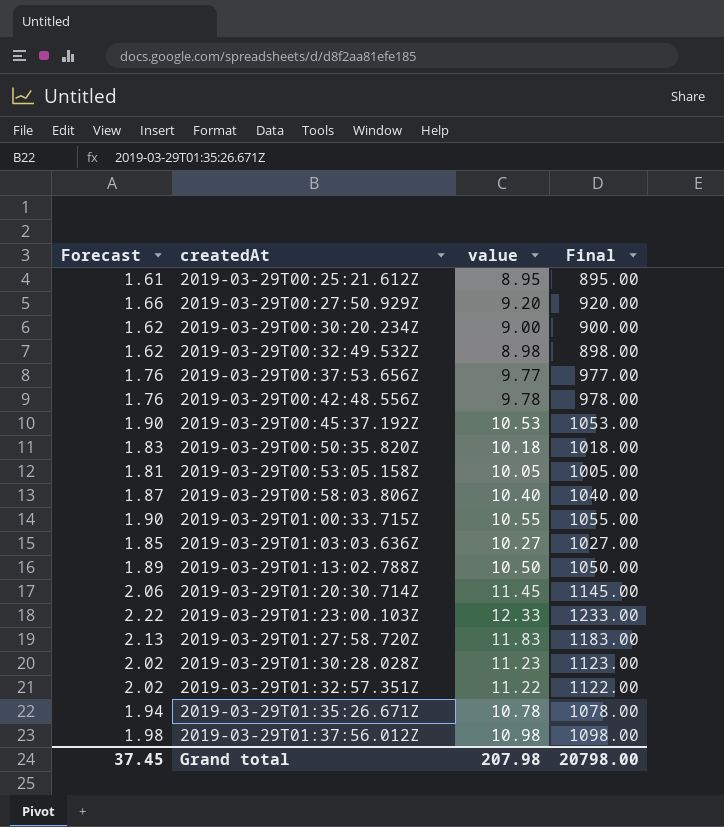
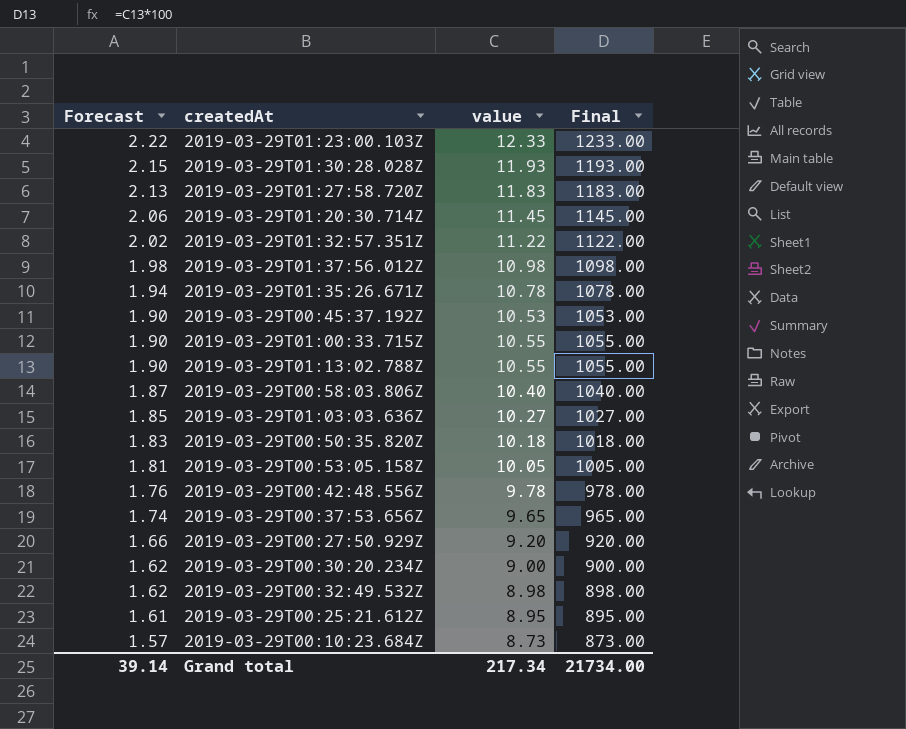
row order: createdAt ascending -> Forecast descending
2019-03-29T01:30:28.028Z | Forecast: 2.02 -> 2.15
2019-03-29T01:30:28.028Z | value: 11.23 -> 11.93
2019-03-29T01:30:28.028Z | Final: 1123.00 -> 1193.00
2019-03-29T01:13:02.788Z | Forecast: 1.89 -> 1.90
2019-03-29T01:13:02.788Z | value: 10.50 -> 10.55
2019-03-29T01:13:02.788Z | Final: 1050.00 -> 1055.00
2019-03-29T00:37:53.656Z | Forecast: 1.76 -> 1.74
2019-03-29T00:37:53.656Z | value: 9.77 -> 9.65
2019-03-29T00:37:53.656Z | Final: 977.00 -> 965.00
row 2019-03-29T00:10:23.684Z: none -> 1.57 | 8.73 | 873.00
Grand total | Forecast: 37.45 -> 39.14
Grand total | value: 207.98 -> 217.34
Grand total | Final: 20798.00 -> 21734.00

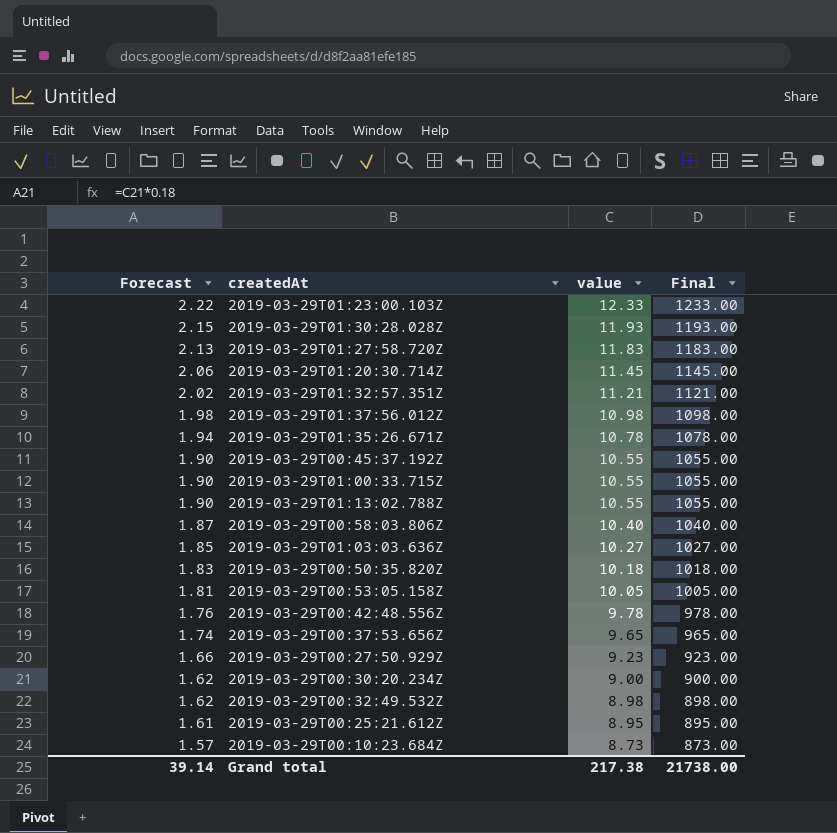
2019-03-29T01:32:57.351Z | value: 11.22 -> 11.21
2019-03-29T01:32:57.351Z | Final: 1122.00 -> 1121.00
2019-03-29T00:45:37.192Z | value: 10.53 -> 10.55
2019-03-29T00:45:37.192Z | Final: 1053.00 -> 1055.00
2019-03-29T00:27:50.929Z | value: 9.20 -> 9.23
2019-03-29T00:27:50.929Z | Final: 920.00 -> 923.00
Grand total | value: 217.34 -> 217.38
Grand total | Final: 21734.00 -> 21738.00

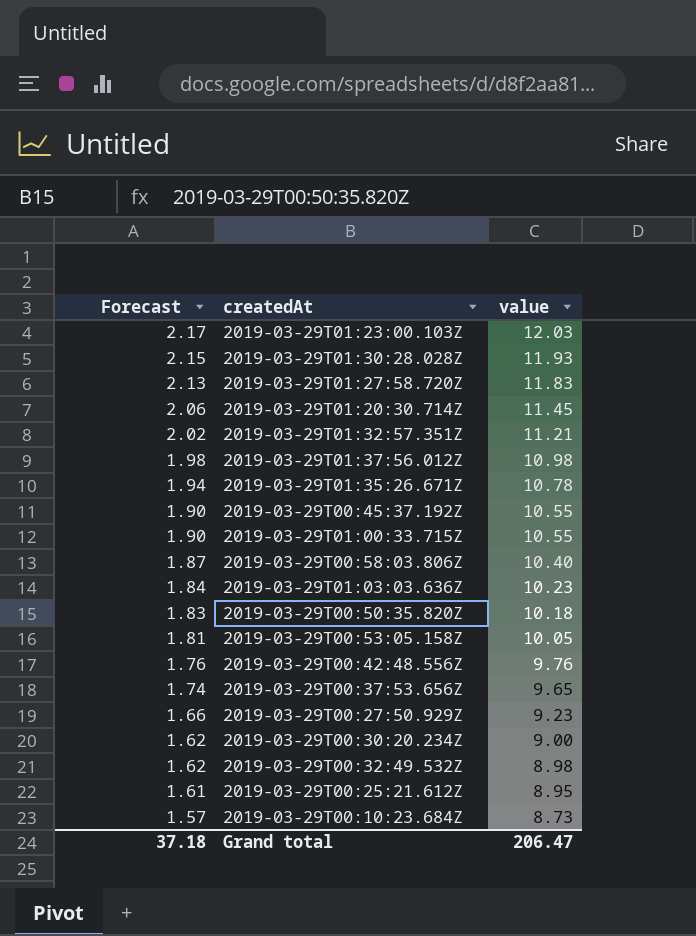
column Final | formula: [value] * 100 -> none
row 2019-03-29T01:13:02.788Z: 1.90 | 10.55 | 1055.00 -> none
2019-03-29T01:23:00.103Z | Forecast: 2.22 -> 2.17
2019-03-29T01:23:00.103Z | value: 12.33 -> 12.03
2019-03-29T01:03:03.636Z | Forecast: 1.85 -> 1.84
2019-03-29T01:03:03.636Z | value: 10.27 -> 10.23
2019-03-29T00:42:48.556Z | value: 9.78 -> 9.76
Grand total | Forecast: 39.14 -> 37.18
Grand total | value: 217.38 -> 206.47

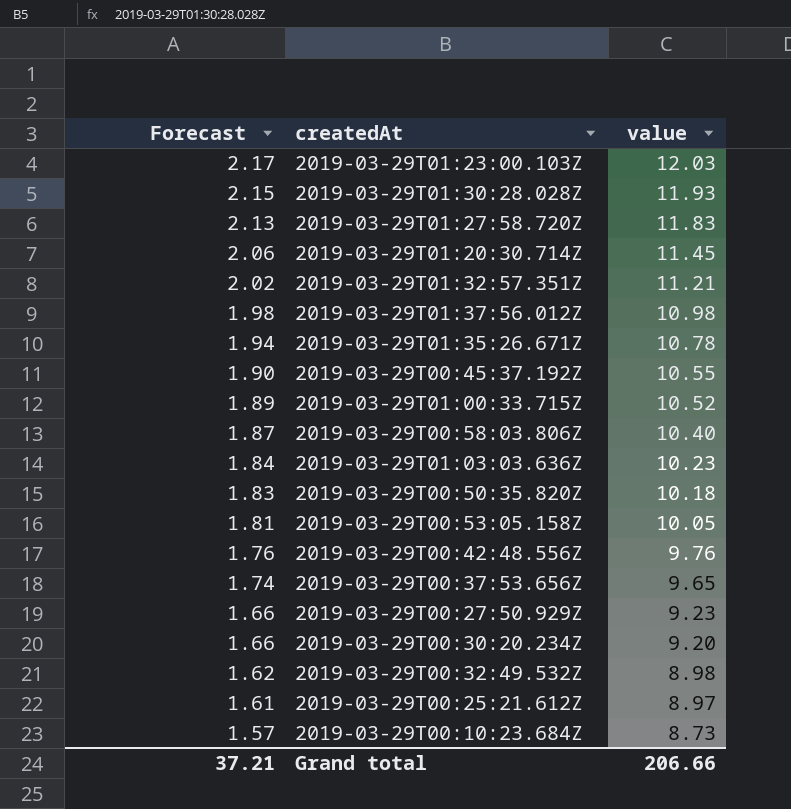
2019-03-29T01:00:33.715Z | Forecast: 1.90 -> 1.89
2019-03-29T01:00:33.715Z | value: 10.55 -> 10.52
2019-03-29T00:30:20.234Z | Forecast: 1.62 -> 1.66
2019-03-29T00:30:20.234Z | value: 9.00 -> 9.20
2019-03-29T00:25:21.612Z | value: 8.95 -> 8.97
Grand total | Forecast: 37.18 -> 37.21
Grand total | value: 206.47 -> 206.66

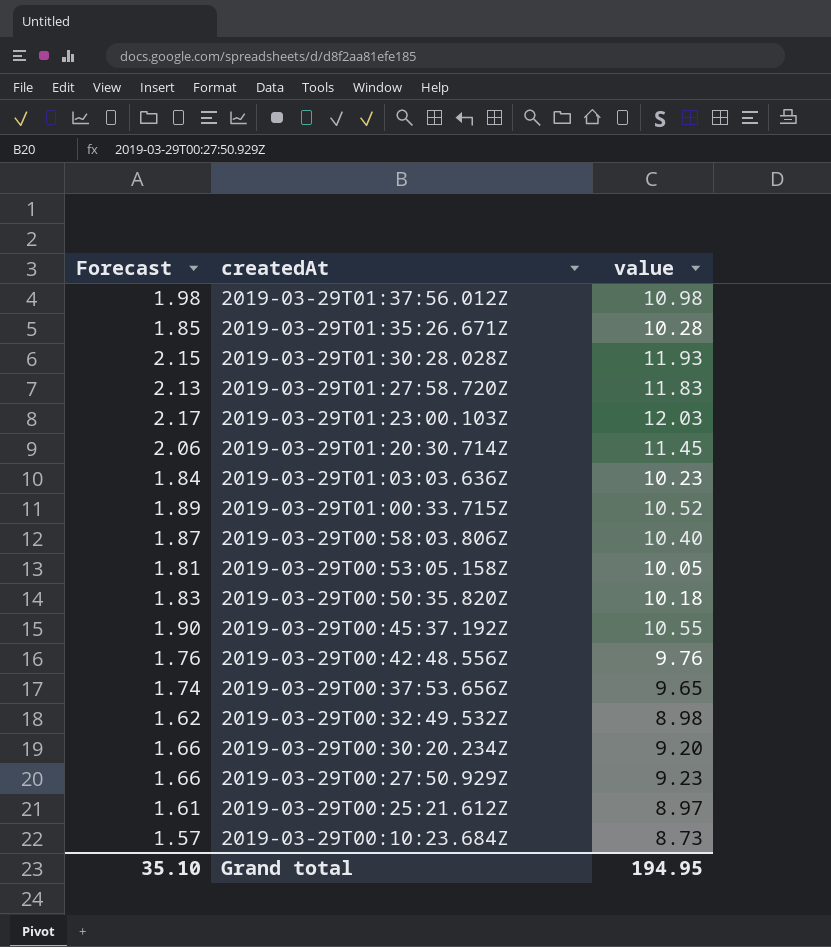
row order: Forecast descending -> createdAt descending
row 2019-03-29T01:32:57.351Z: 2.02 | 11.21 -> none
2019-03-29T01:35:26.671Z | Forecast: 1.94 -> 1.85
2019-03-29T01:35:26.671Z | value: 10.78 -> 10.28
Grand total | Forecast: 37.21 -> 35.10
Grand total | value: 206.66 -> 194.95

